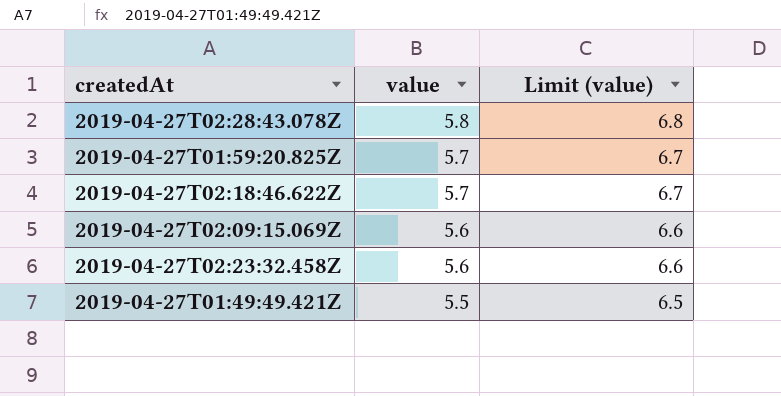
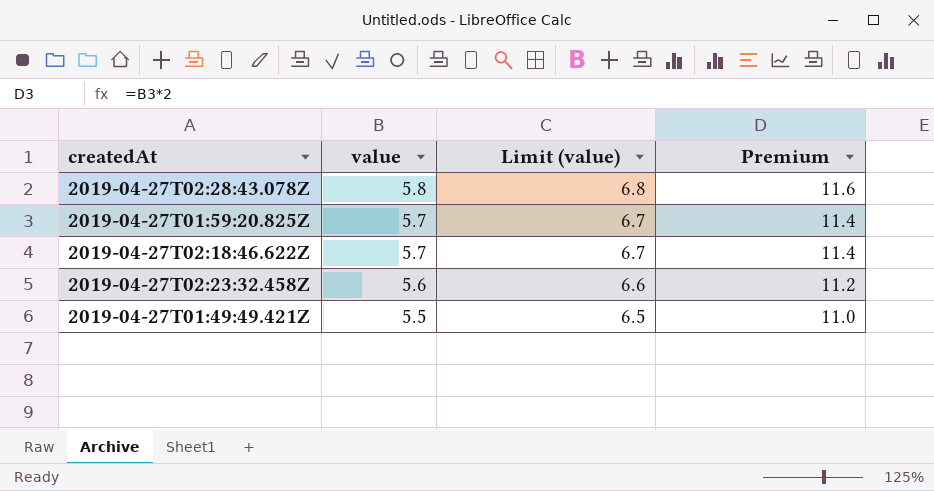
column Premium | formula: none -> [value] * 2
row 2019-04-27T02:09:15.069Z: 5.6 | 6.6 -> none

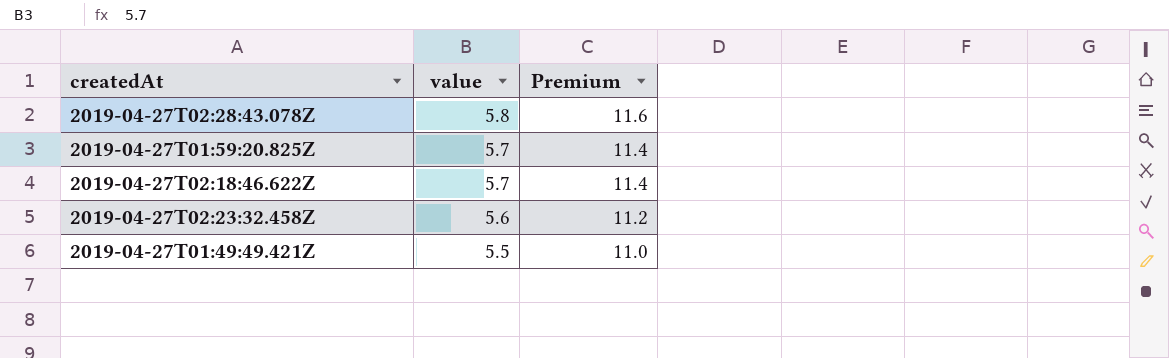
column Limit (value) | formula: [value] + 1 -> none

